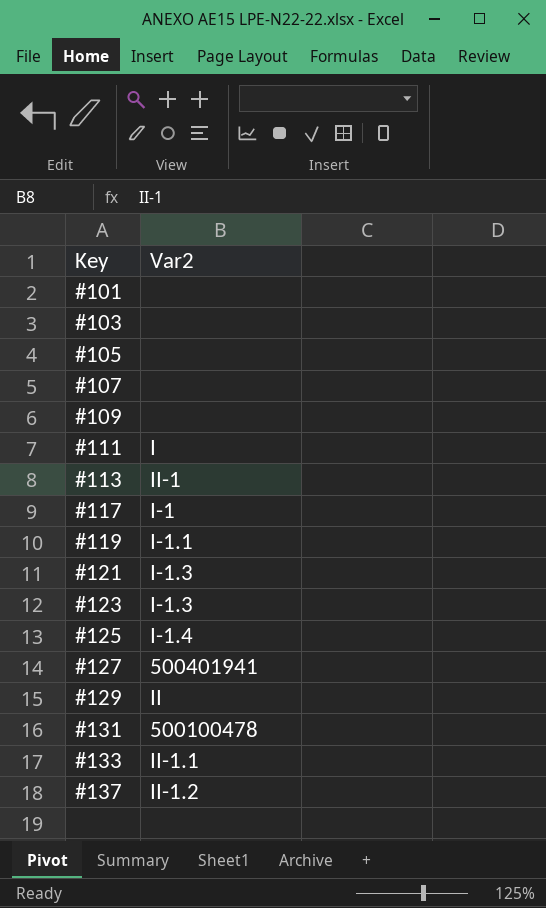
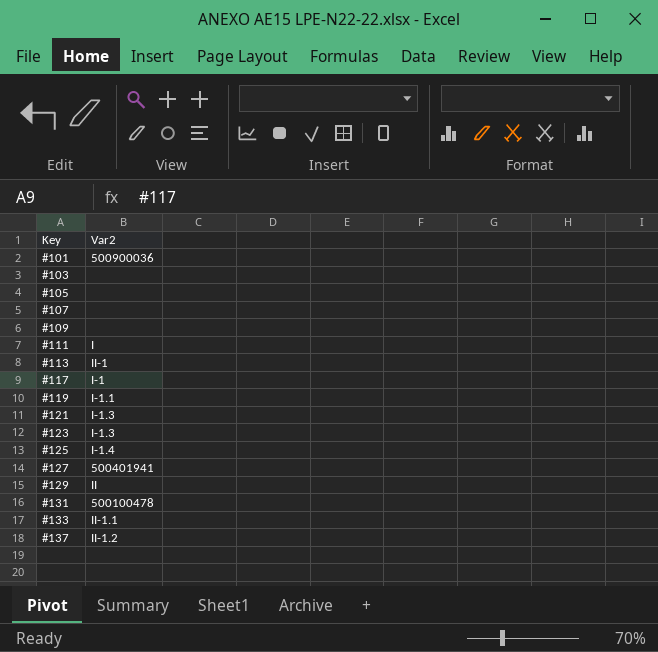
#101 | Var2: none -> 500900036

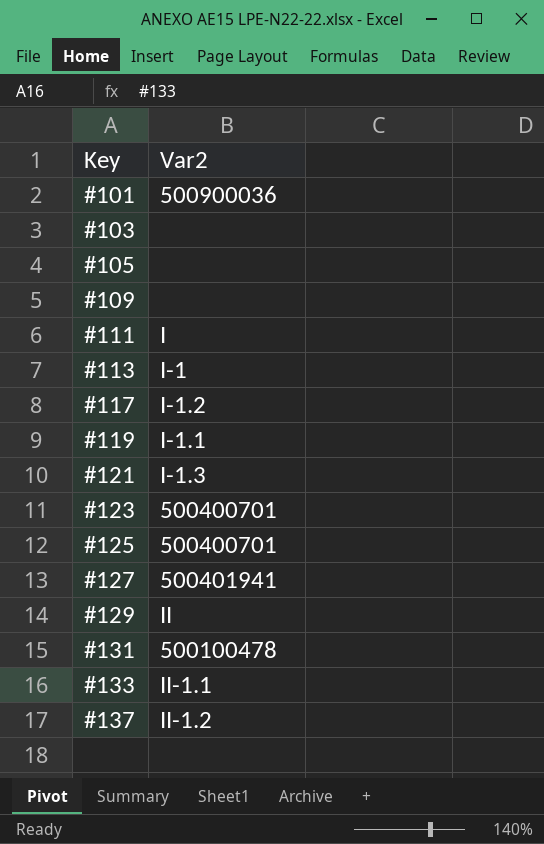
row #107: none -> none
#113 | Var2: II-1 -> I-1
#117 | Var2: I-1 -> I-1.2
#123 | Var2: I-1.3 -> 500400701
#125 | Var2: I-1.4 -> 500400701

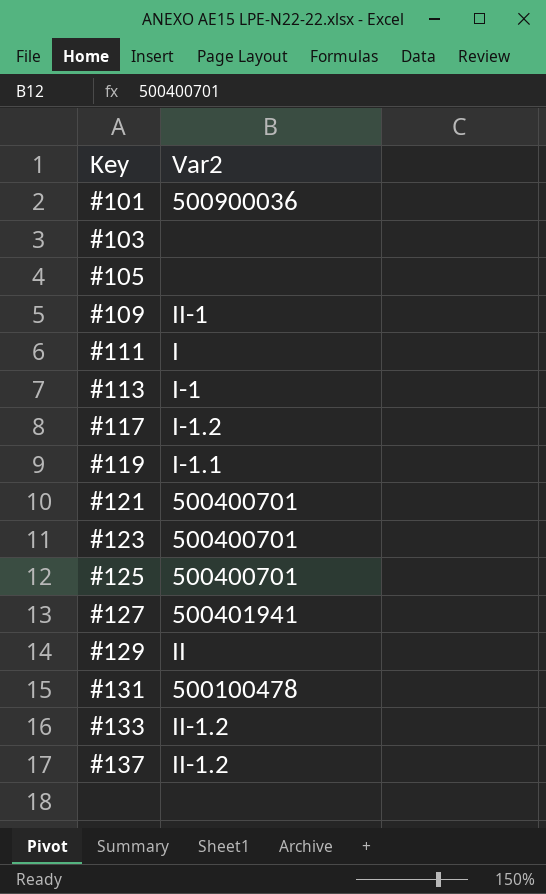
#109 | Var2: none -> II-1
#121 | Var2: I-1.3 -> 500400701
#133 | Var2: II-1.1 -> II-1.2

